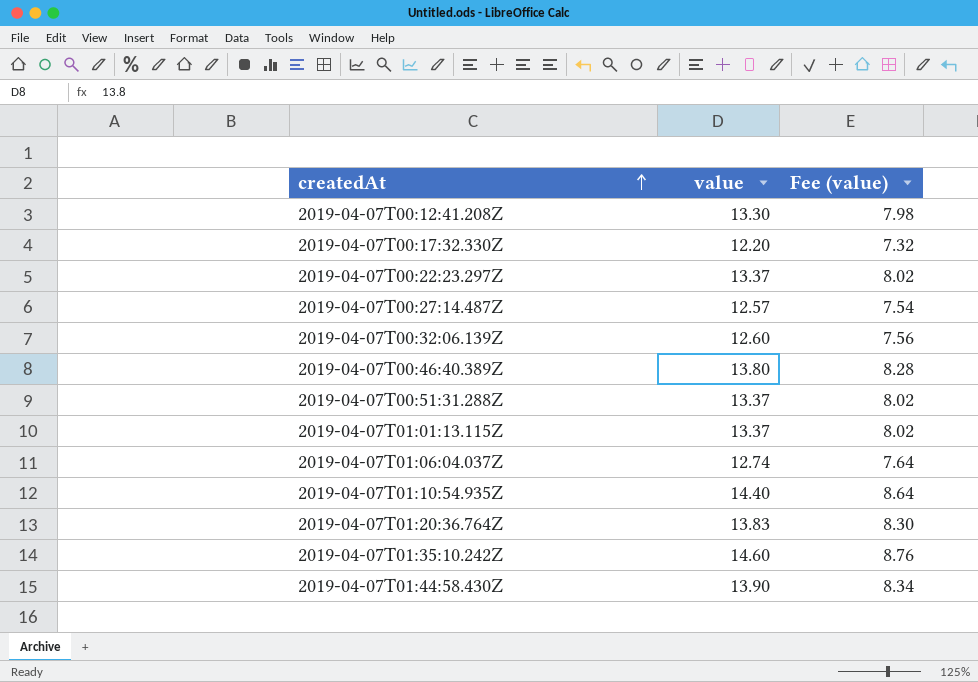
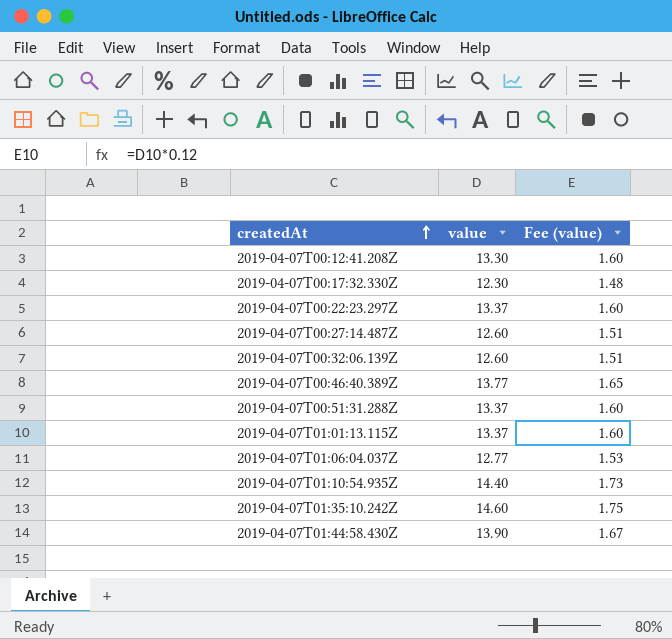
column Fee (value) | formula: [value] * 0.6 -> [value] * 0.12
row 2019-04-07T01:20:36.764Z: 13.83 | 8.30 -> none
2019-04-07T00:17:32.330Z | value: 12.20 -> 12.30
2019-04-07T00:27:14.487Z | value: 12.57 -> 12.60
2019-04-07T00:46:40.389Z | value: 13.80 -> 13.77
2019-04-07T01:06:04.037Z | value: 12.74 -> 12.77

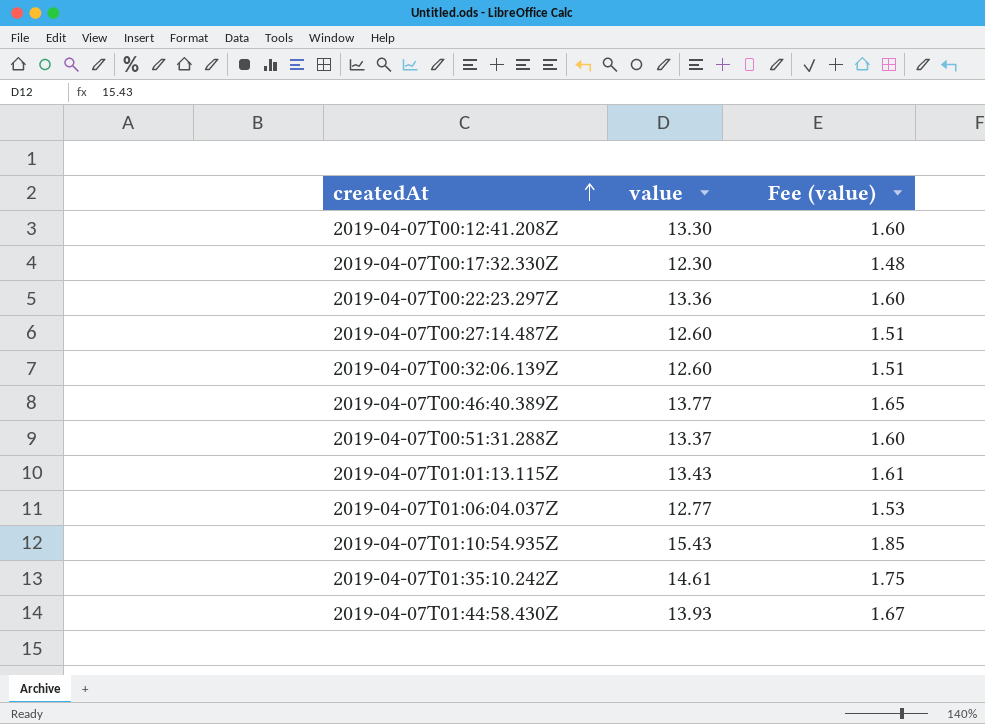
2019-04-07T00:22:23.297Z | value: 13.37 -> 13.36
2019-04-07T01:01:13.115Z | value: 13.37 -> 13.43
2019-04-07T01:01:13.115Z | Fee (value): 1.60 -> 1.61
2019-04-07T01:10:54.935Z | value: 14.40 -> 15.43
2019-04-07T01:10:54.935Z | Fee (value): 1.73 -> 1.85
2019-04-07T01:35:10.242Z | value: 14.60 -> 14.61
2019-04-07T01:44:58.430Z | value: 13.90 -> 13.93

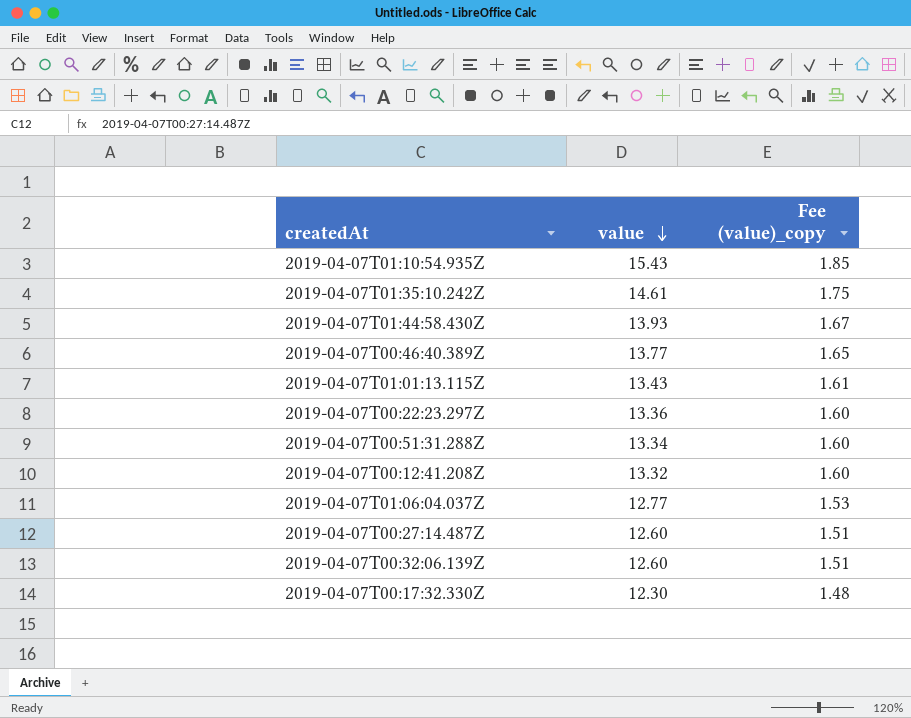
row order: createdAt ascending -> value descending
column name: Fee (value) -> Fee (value)_copy
2019-04-07T00:51:31.288Z | value: 13.37 -> 13.34
2019-04-07T00:12:41.208Z | value: 13.30 -> 13.32

